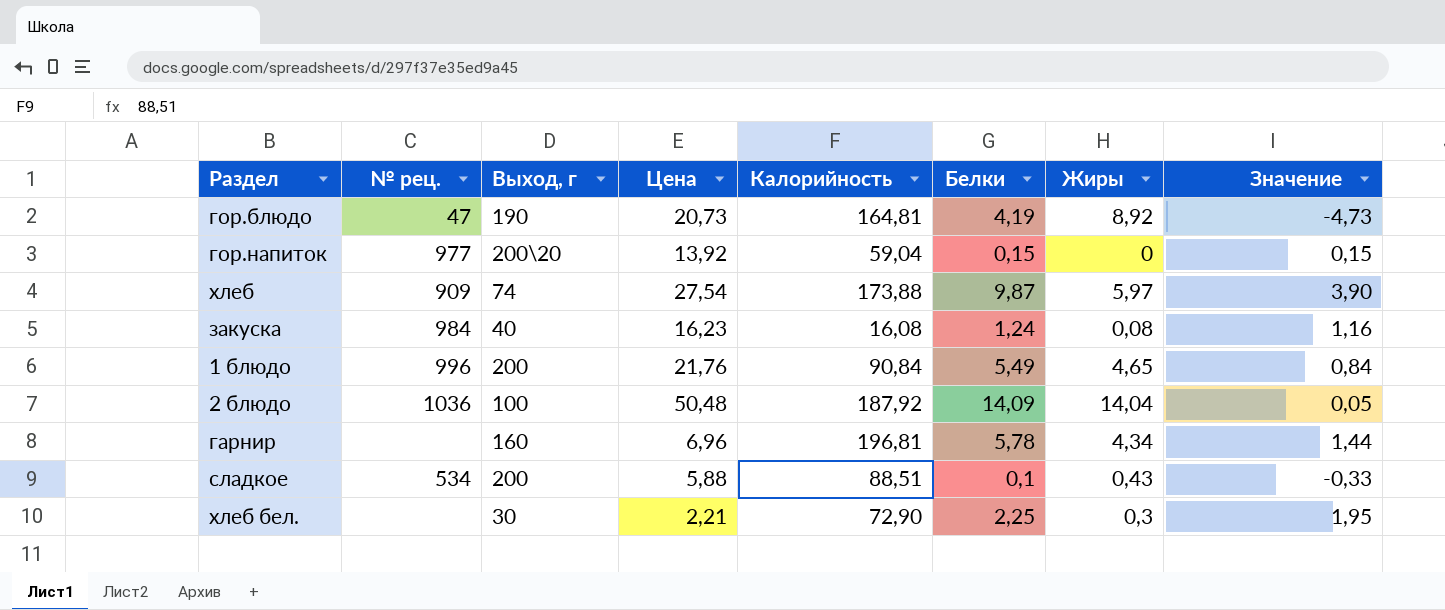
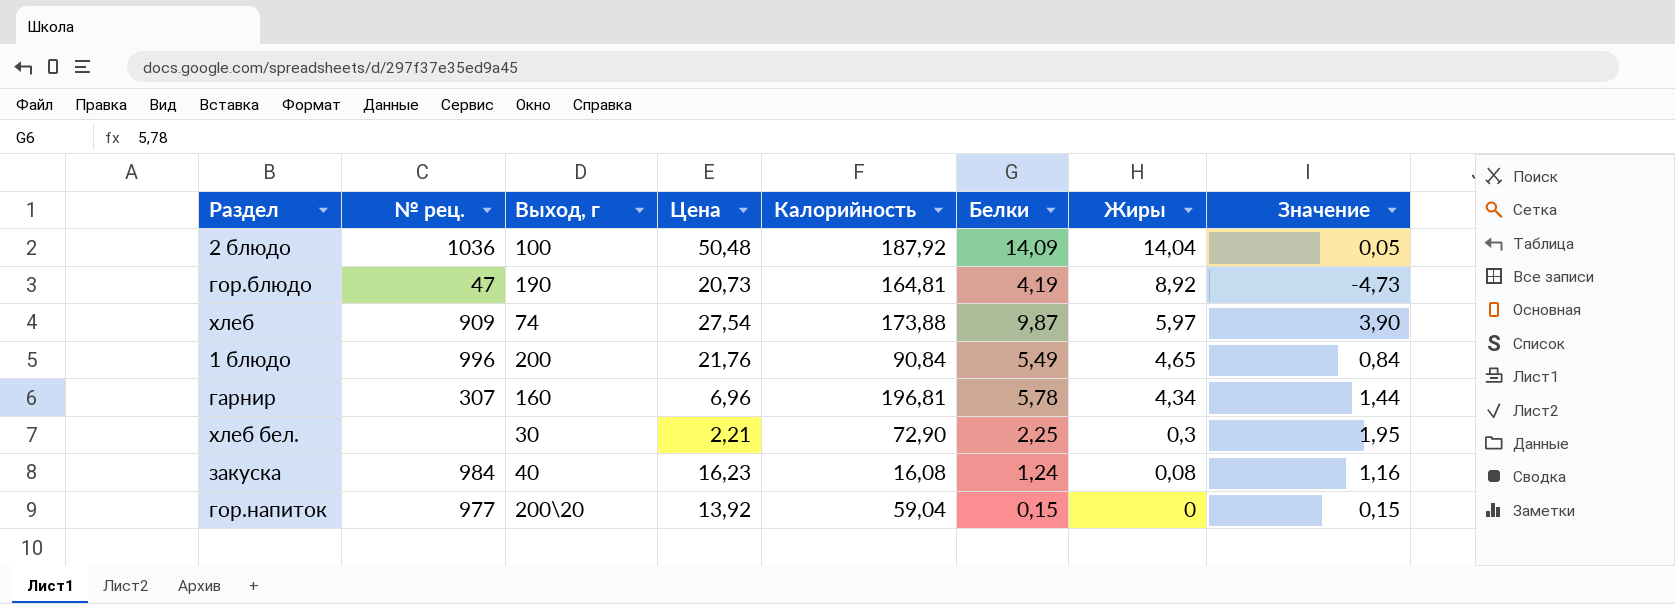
row order: none -> Жиры descending
row сладкое: 534 | 200 | 5,88 | 88,51 | 0,1 | 0,43 | -0,33 -> none
гарнир | № рец.: none -> 307

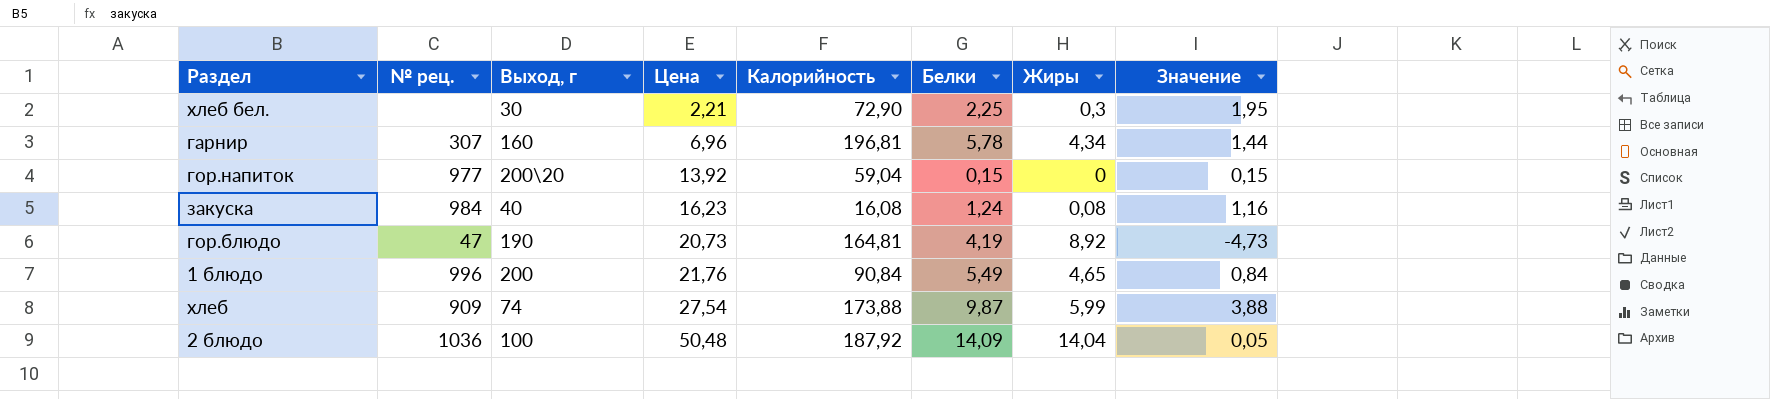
row order: Жиры descending -> Цена ascending
хлеб | Жиры: 5,97 -> 5,99
хлеб | Значение: 3,90 -> 3,88

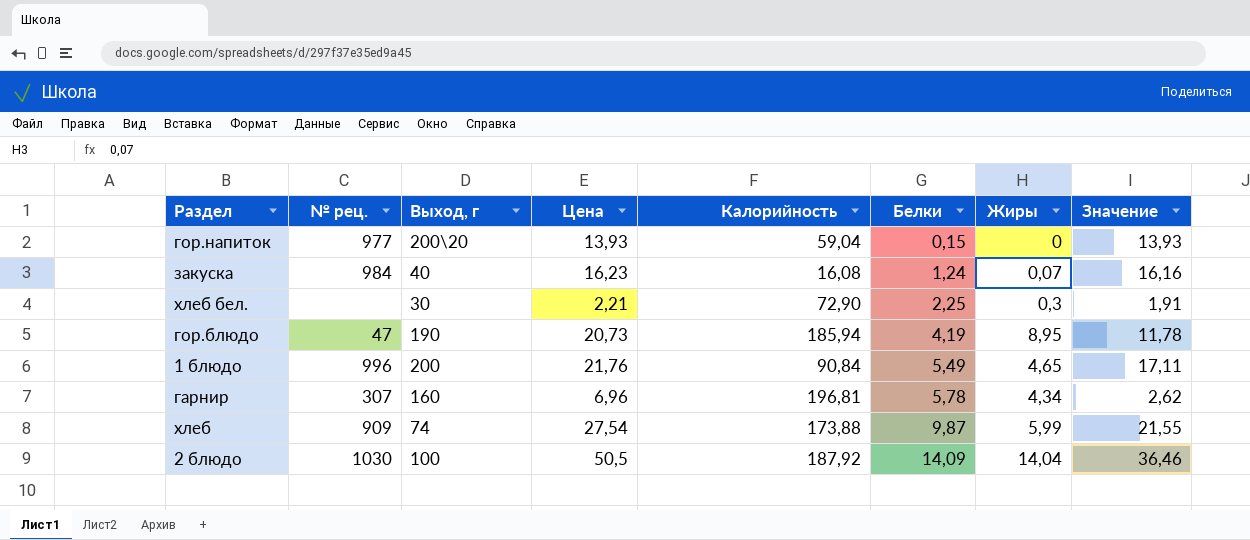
row order: Цена ascending -> Белки ascending
column Значение | formula: [Белки] - [Жиры] -> [Цена] - [Жиры]
гор.напиток | Цена: 13,92 -> 13,93
закуска | Жиры: 0,08 -> 0,07
гор.блюдо | Калорийность: 164,81 -> 185,94
гор.блюдо | Жиры: 8,92 -> 8,95
2 блюдо | № рец.: 1036 -> 1030
2 блюдо | Цена: 50,48 -> 50,5

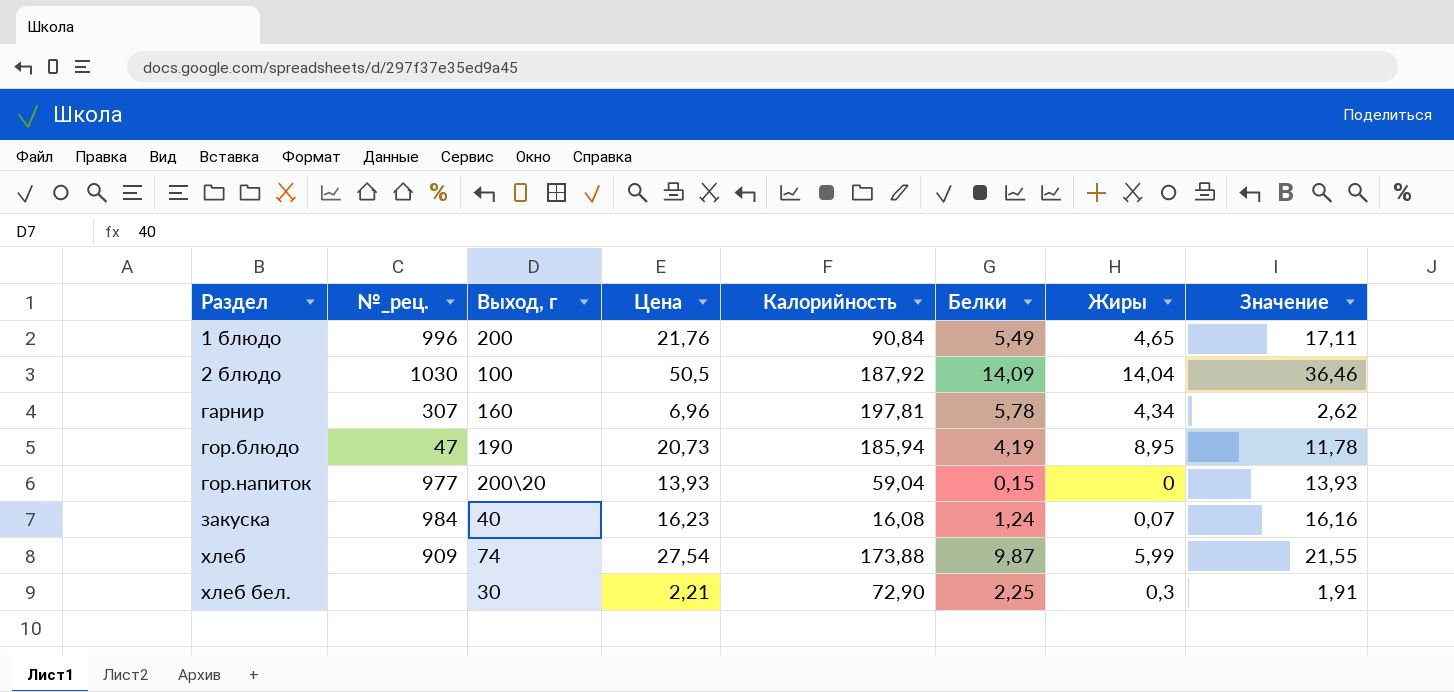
row order: Белки ascending -> Раздел ascending
column name: № рец. -> №_рец.
гарнир | Калорийность: 196,81 -> 197,81

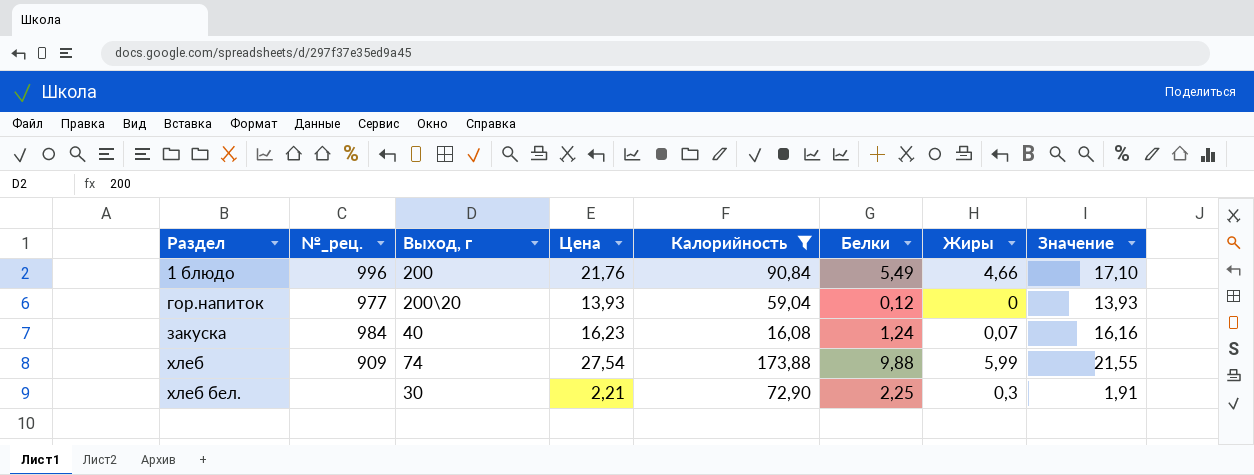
filter: none -> Калорийность <= 173,88
1 блюдо | Жиры: 4,65 -> 4,66
1 блюдо | Значение: 17,11 -> 17,10
гор.напиток | Белки: 0,15 -> 0,12
хлеб | Белки: 9,87 -> 9,88

